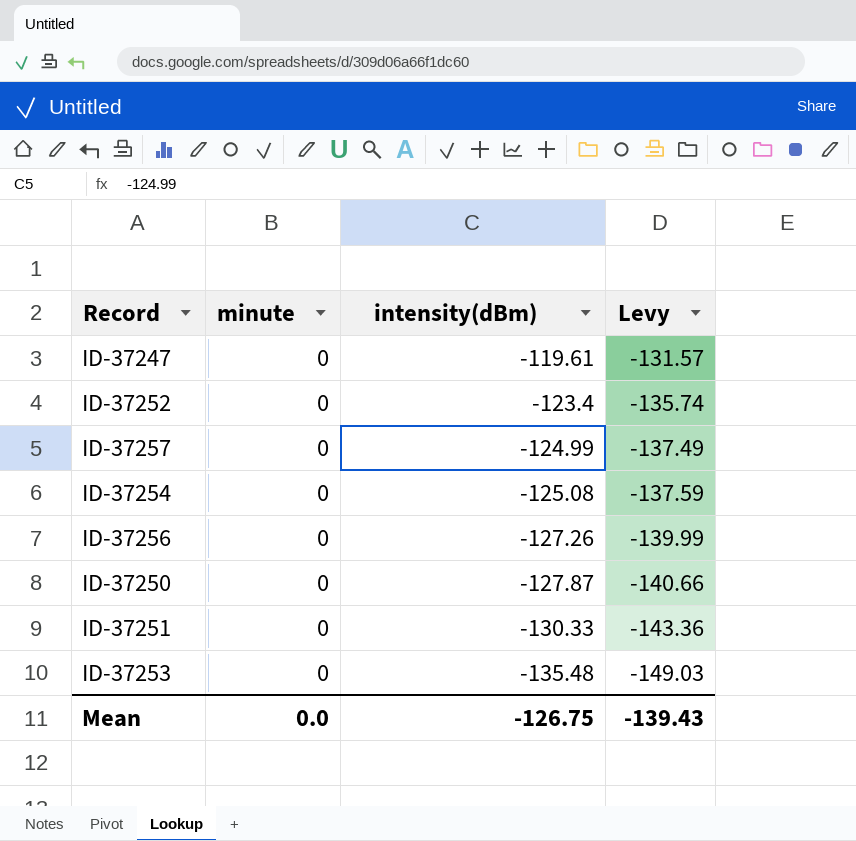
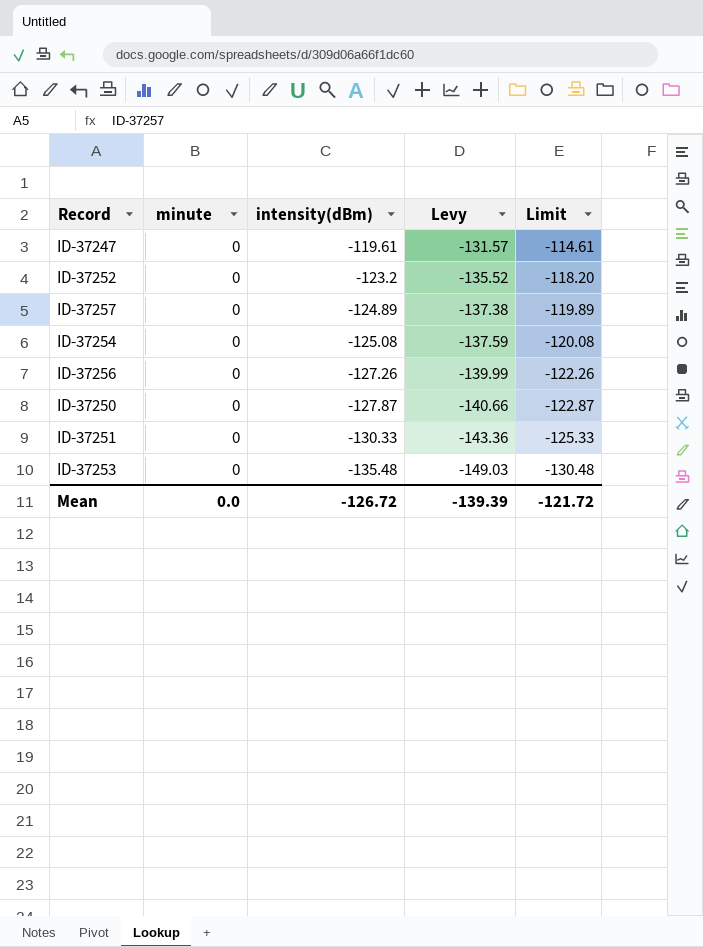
column Limit | formula: none -> [intensity(dBm)] + 5
ID-37252 | intensity(dBm): -123.4 -> -123.2
ID-37252 | Levy: -135.74 -> -135.52
ID-37257 | intensity(dBm): -124.99 -> -124.89
ID-37257 | Levy: -137.49 -> -137.38
Mean | intensity(dBm): -126.75 -> -126.72
Mean | Levy: -139.43 -> -139.39

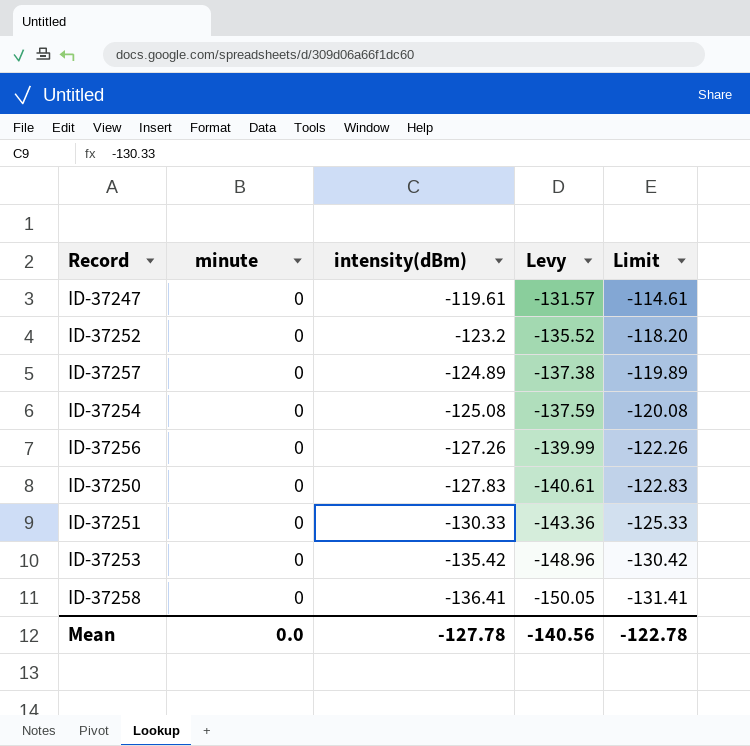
ID-37250 | intensity(dBm): -127.87 -> -127.83
ID-37250 | Levy: -140.66 -> -140.61
ID-37250 | Limit: -122.87 -> -122.83
ID-37253 | intensity(dBm): -135.48 -> -135.42
ID-37253 | Levy: -149.03 -> -148.96
ID-37253 | Limit: -130.48 -> -130.42
row ID-37258: none -> 0 | -136.41 | -150.05 | -131.41
Mean | intensity(dBm): -126.72 -> -127.78
Mean | Levy: -139.39 -> -140.56
Mean | Limit: -121.72 -> -122.78

